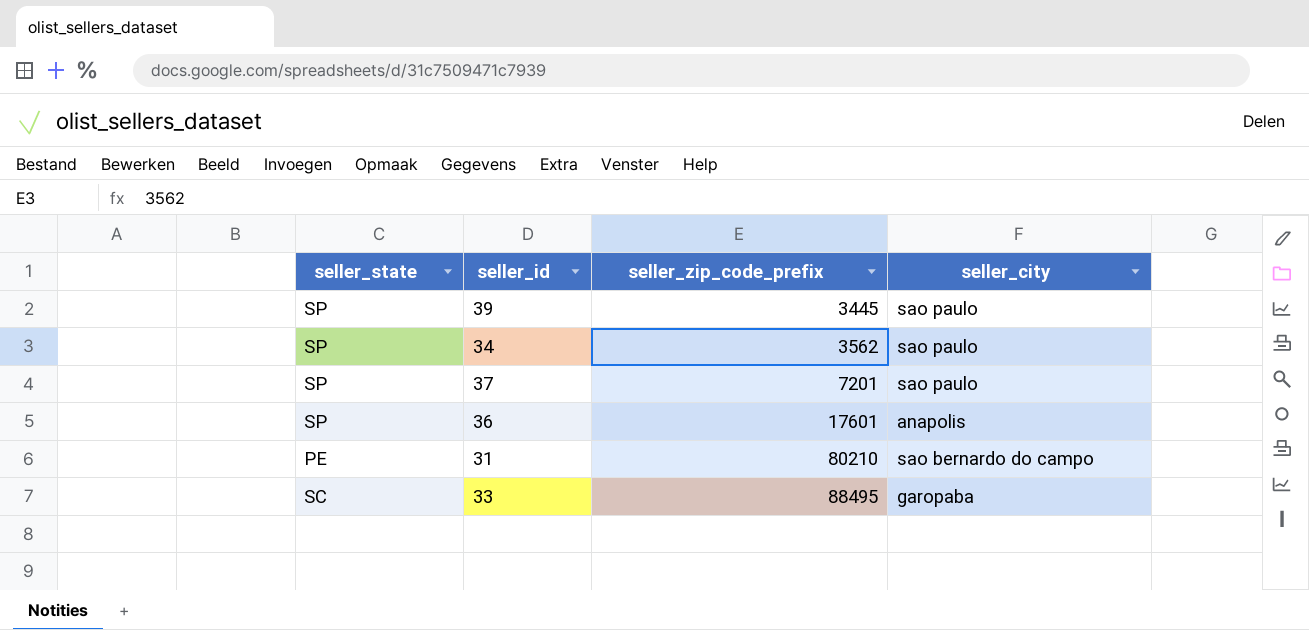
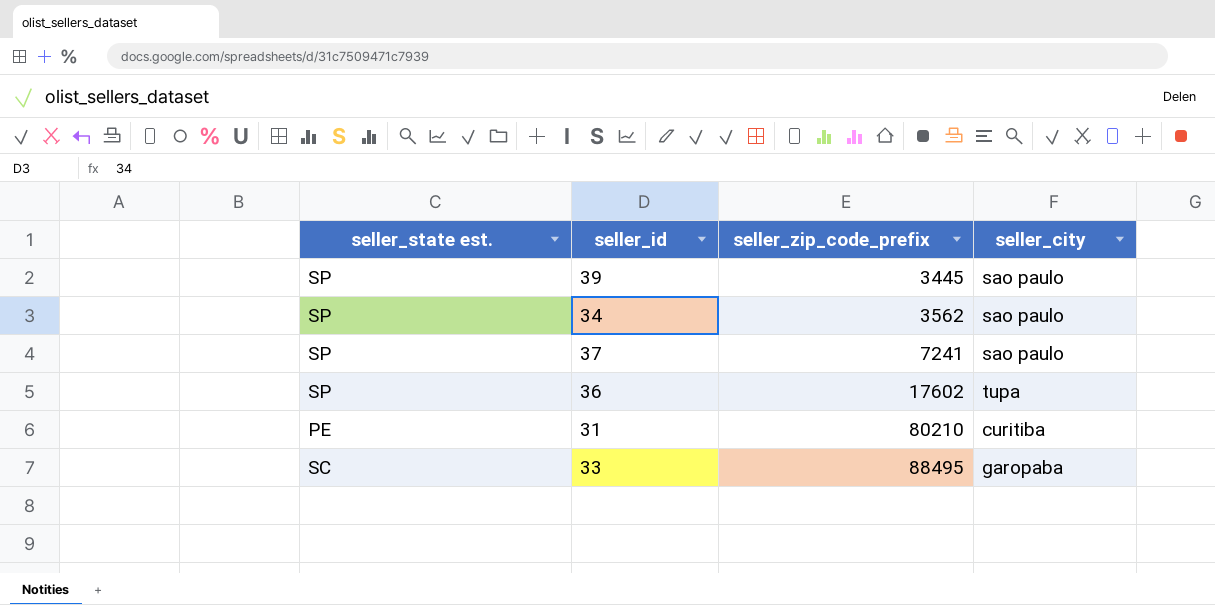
column name: seller_state -> seller_state est.
37 | seller_zip_code_prefix: 7201 -> 7241
36 | seller_zip_code_prefix: 17601 -> 17602
36 | seller_city: anapolis -> tupa
31 | seller_city: sao bernardo do campo -> curitiba

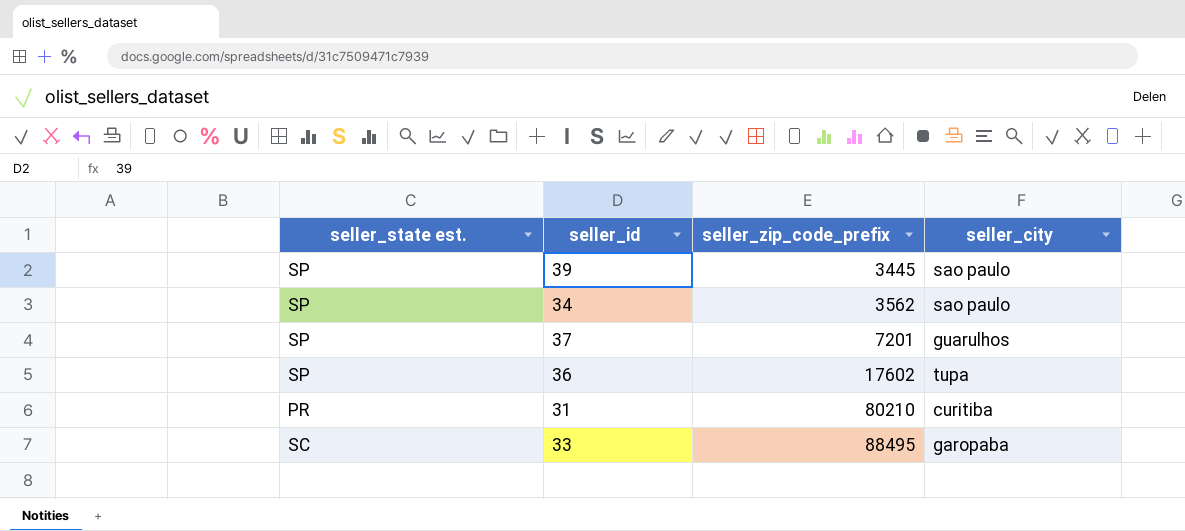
37 | seller_zip_code_prefix: 7241 -> 7201
37 | seller_city: sao paulo -> guarulhos
31 | seller_state est.: PE -> PR

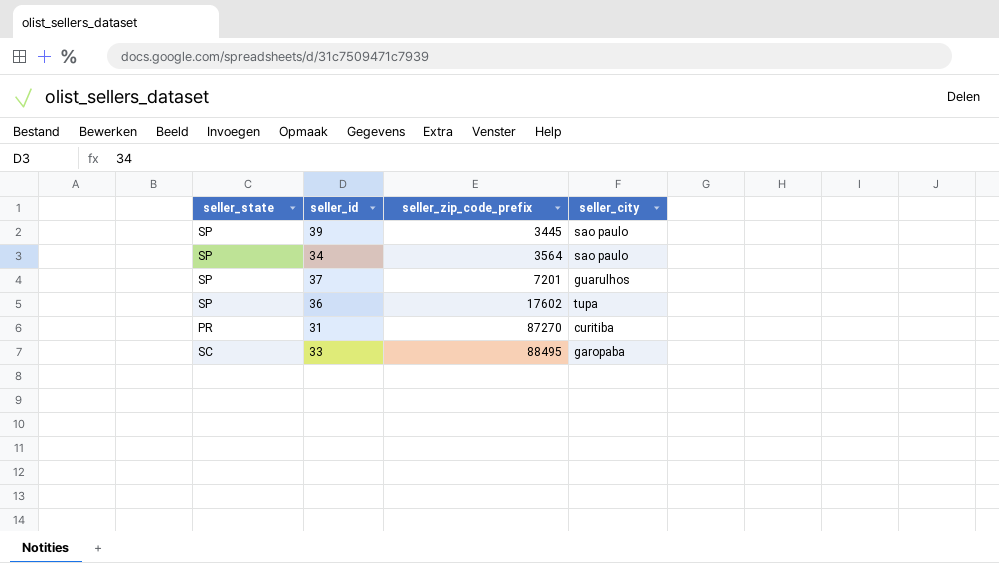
column name: seller_state est. -> seller_state
34 | seller_zip_code_prefix: 3562 -> 3564
31 | seller_zip_code_prefix: 80210 -> 87270

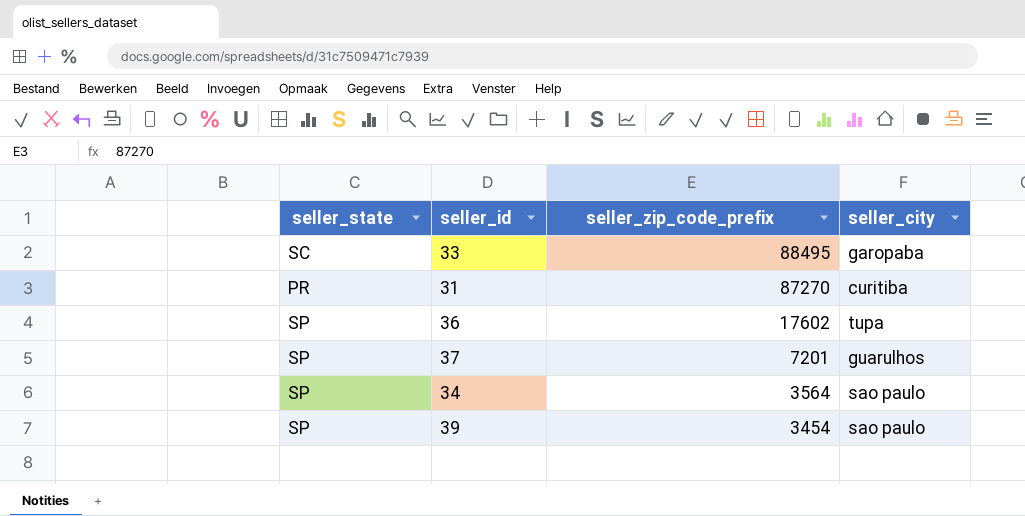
row order: seller_zip_code_prefix ascending -> seller_zip_code_prefix descending
39 | seller_zip_code_prefix: 3445 -> 3454

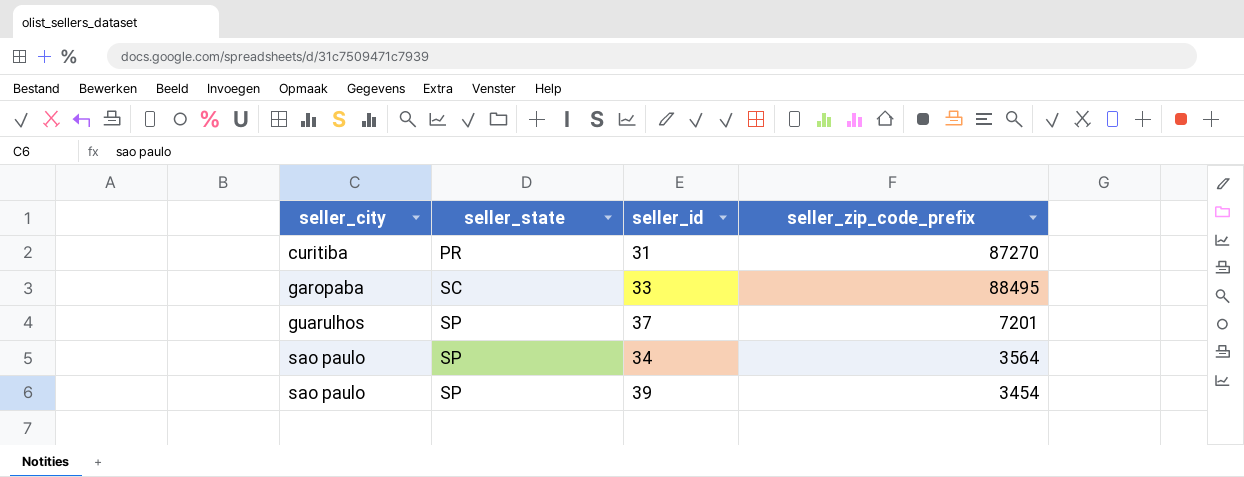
row order: seller_zip_code_prefix descending -> seller_city ascending
column seller_city | position: 4 -> 1
row 36: SP | 17602 | tupa -> none

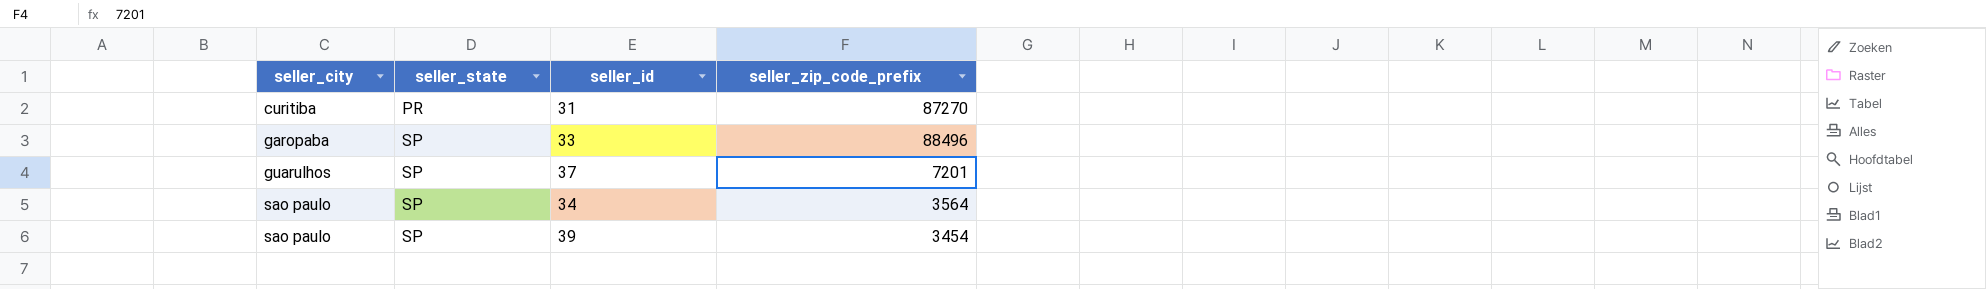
33 | seller_state: SC -> SP
33 | seller_zip_code_prefix: 88495 -> 88496

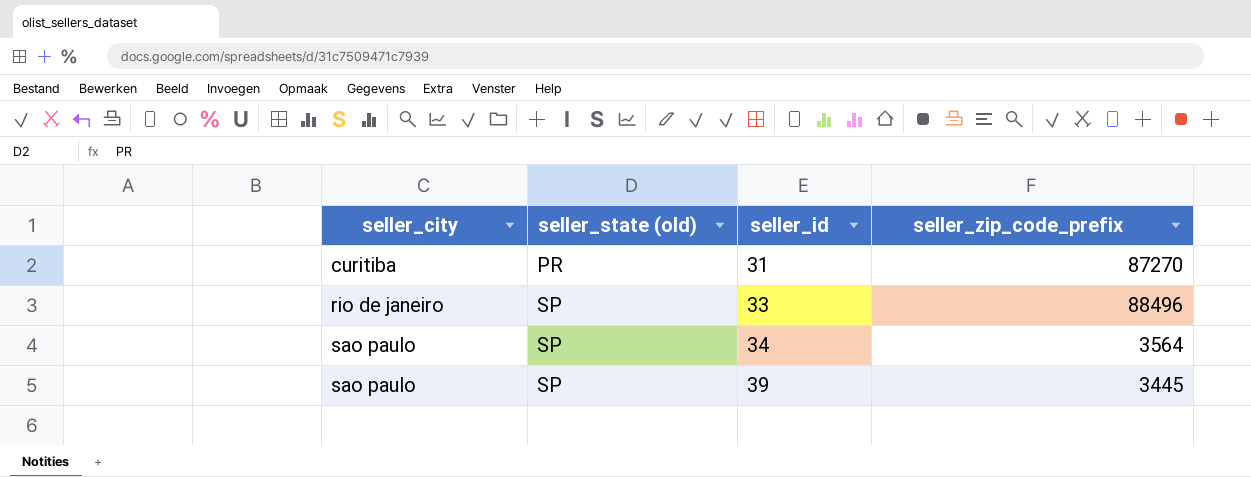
column name: seller_state -> seller_state (old)
row 37: guarulhos | SP | 7201 -> none
33 | seller_city: garopaba -> rio de janeiro
39 | seller_zip_code_prefix: 3454 -> 3445

